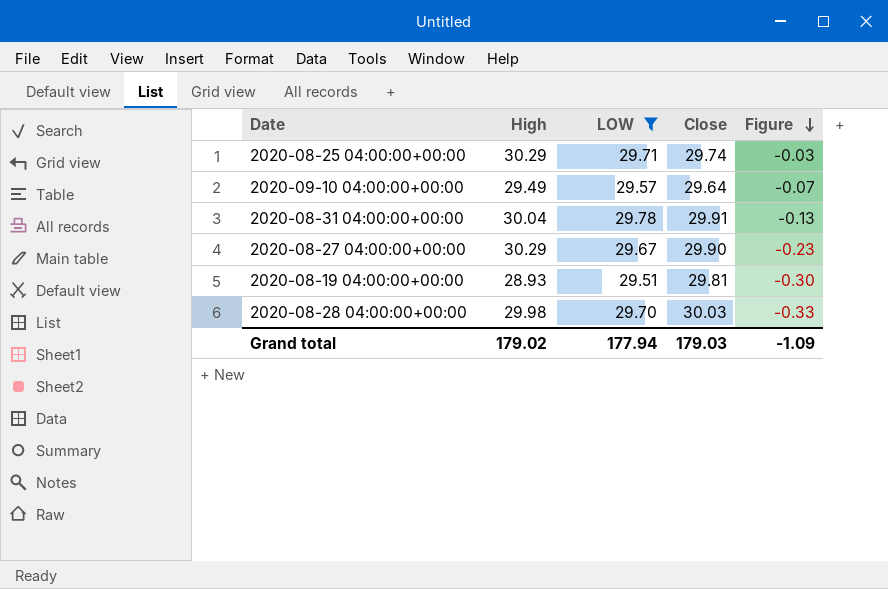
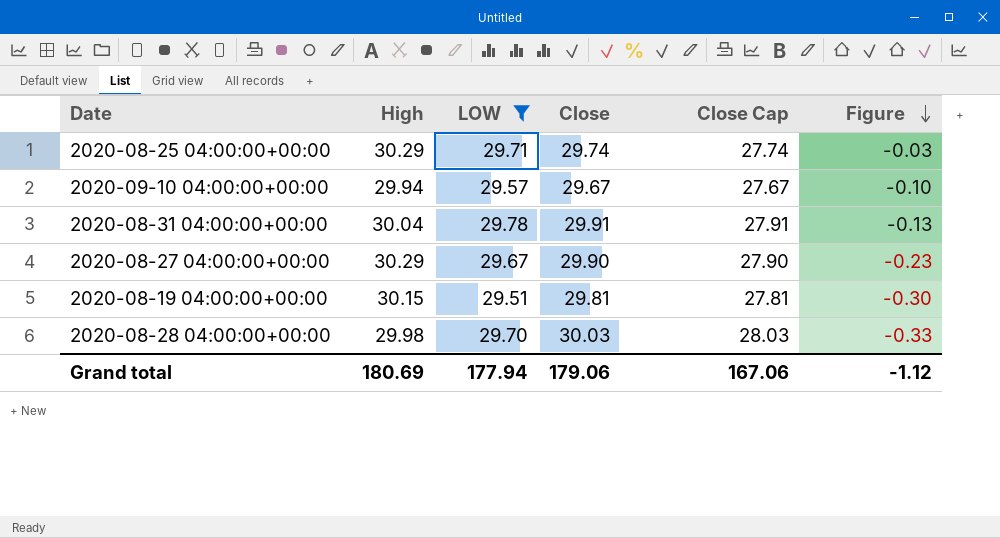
column Close Cap | formula: none -> [Close] - 2
2020-09-10 04:00:00+00:00 | High: 29.49 -> 29.94
2020-09-10 04:00:00+00:00 | Close: 29.64 -> 29.67
2020-09-10 04:00:00+00:00 | Figure: -0.07 -> -0.10
2020-08-19 04:00:00+00:00 | High: 28.93 -> 30.15
Grand total | High: 179.02 -> 180.69
Grand total | Close: 179.03 -> 179.06
Grand total | Figure: -1.09 -> -1.12

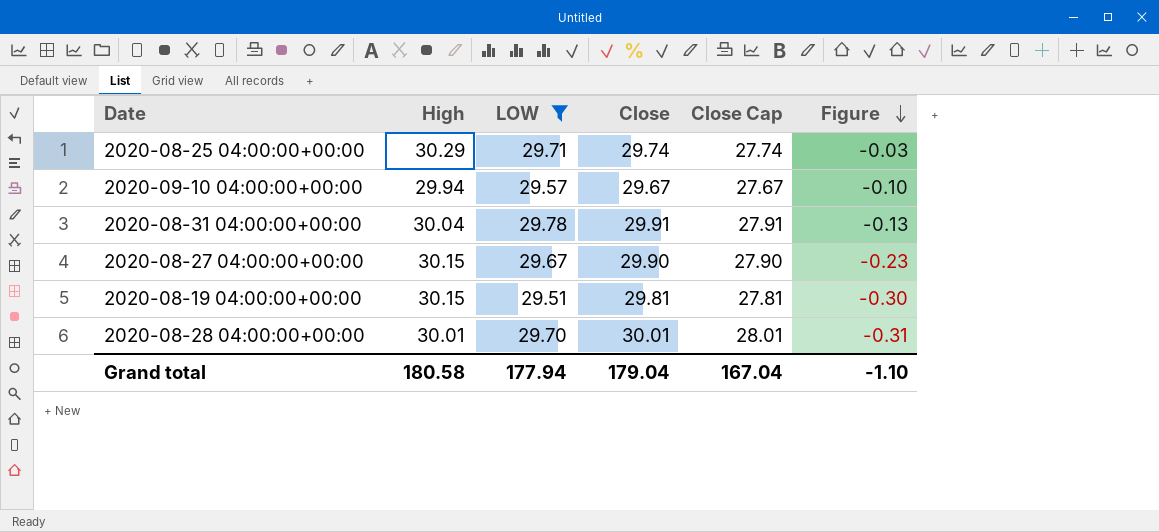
2020-08-27 04:00:00+00:00 | High: 30.29 -> 30.15
2020-08-28 04:00:00+00:00 | High: 29.98 -> 30.01
2020-08-28 04:00:00+00:00 | Close: 30.03 -> 30.01
2020-08-28 04:00:00+00:00 | Close Cap: 28.03 -> 28.01
2020-08-28 04:00:00+00:00 | Figure: -0.33 -> -0.31
Grand total | High: 180.69 -> 180.58
Grand total | Close: 179.06 -> 179.04
Grand total | Close Cap: 167.06 -> 167.04
Grand total | Figure: -1.12 -> -1.10

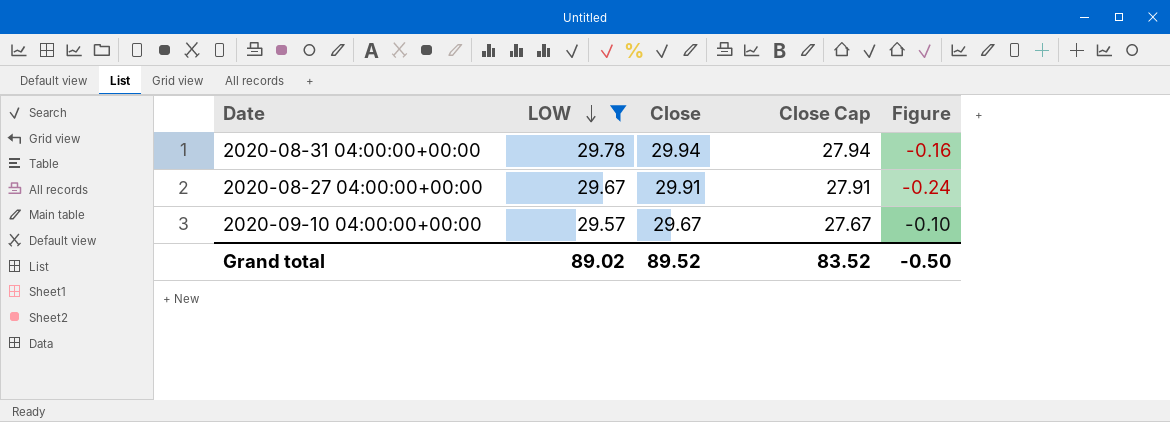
row order: Figure descending -> LOW descending
column High | position: 2 -> none
row 2020-08-25 04:00:00+00:00: 30.29 | 29.71 | 29.74 | 27.74 | -0.03 -> none
row 2020-08-19 04:00:00+00:00: 30.15 | 29.51 | 29.81 | 27.81 | -0.30 -> none
row 2020-08-28 04:00:00+00:00: 30.01 | 29.70 | 30.01 | 28.01 | -0.31 -> none
2020-08-31 04:00:00+00:00 | Close: 29.91 -> 29.94
2020-08-31 04:00:00+00:00 | Close Cap: 27.91 -> 27.94
2020-08-31 04:00:00+00:00 | Figure: -0.13 -> -0.16
2020-08-27 04:00:00+00:00 | Close: 29.90 -> 29.91
2020-08-27 04:00:00+00:00 | Close Cap: 27.90 -> 27.91
2020-08-27 04:00:00+00:00 | Figure: -0.23 -> -0.24
Grand total | LOW: 177.94 -> 89.02
Grand total | Close: 179.04 -> 89.52
Grand total | Close Cap: 167.04 -> 83.52
Grand total | Figure: -1.10 -> -0.50

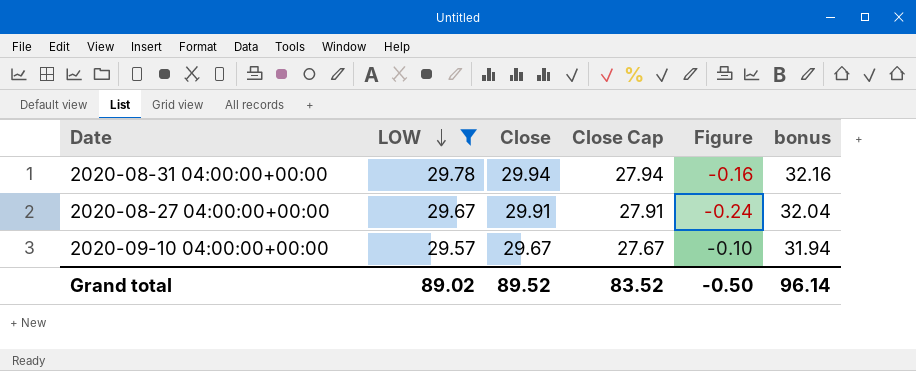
column bonus | formula: none -> [LOW] * 1.08

